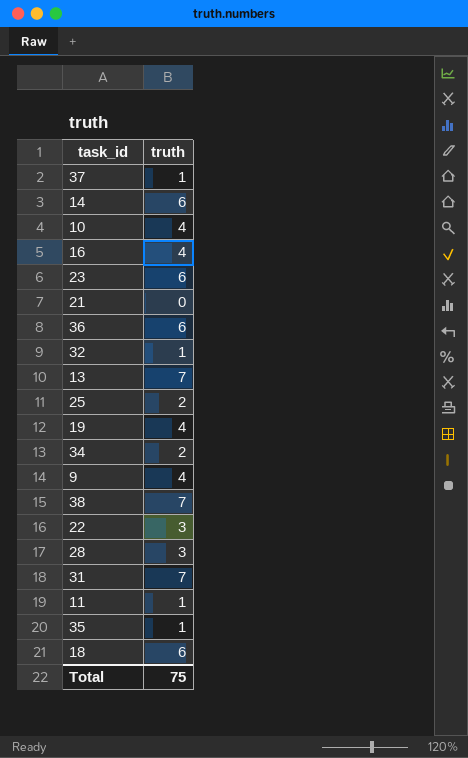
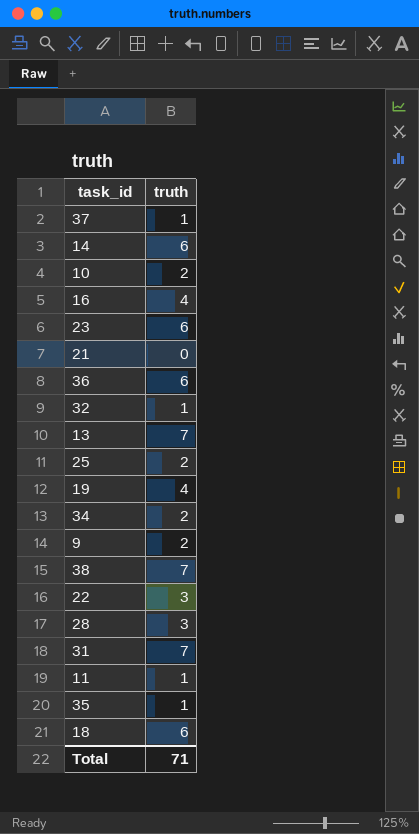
10 | truth: 4 -> 2
9 | truth: 4 -> 2
Total | truth: 75 -> 71

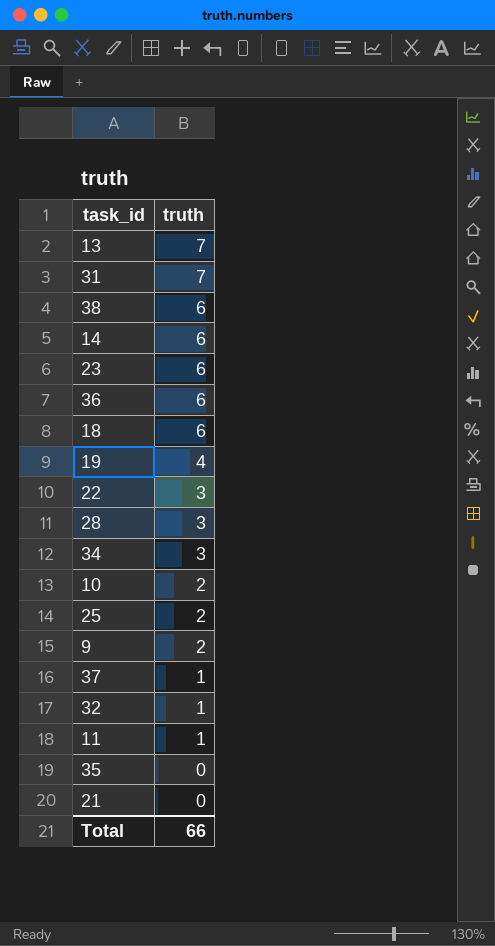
row order: none -> truth descending
row 16: 4 -> none
38 | truth: 7 -> 6
34 | truth: 2 -> 3
35 | truth: 1 -> 0
Total | truth: 71 -> 66

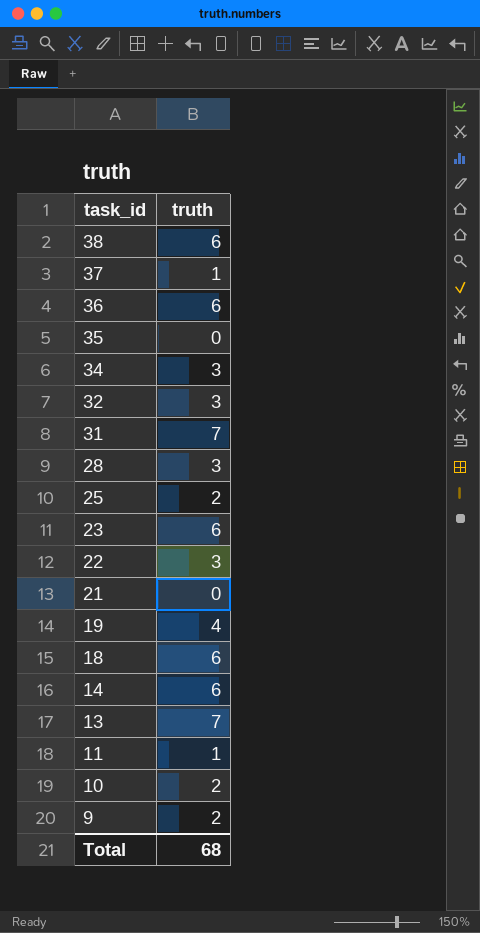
row order: truth descending -> task_id descending
32 | truth: 1 -> 3
Total | truth: 66 -> 68

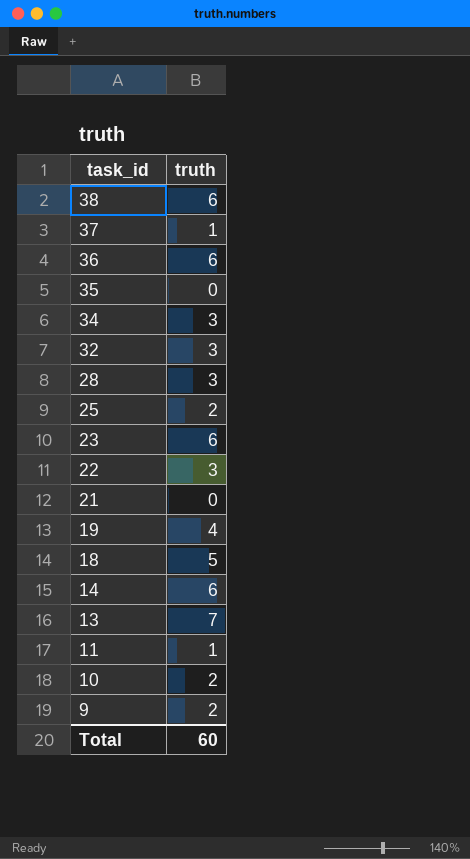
row 31: 7 -> none
18 | truth: 6 -> 5
Total | truth: 68 -> 60

